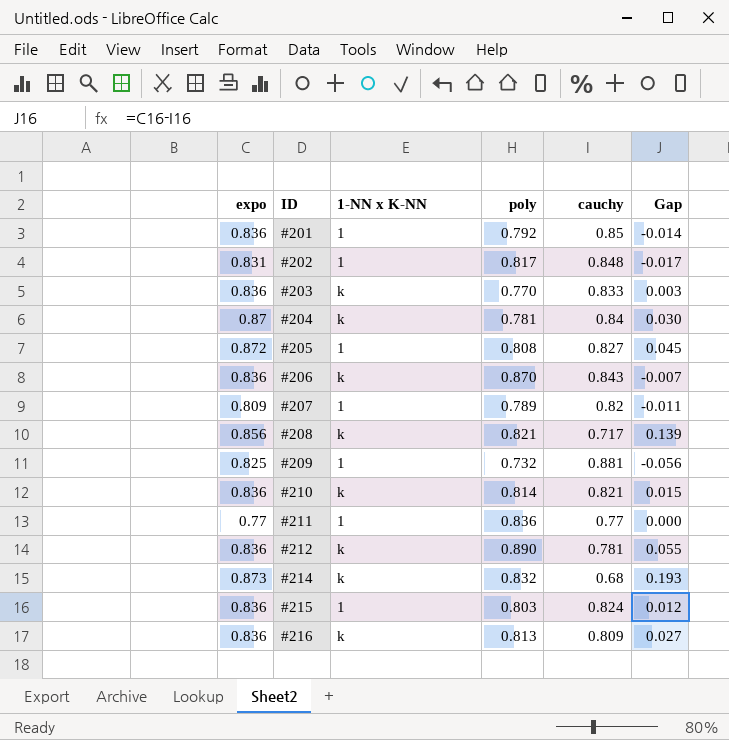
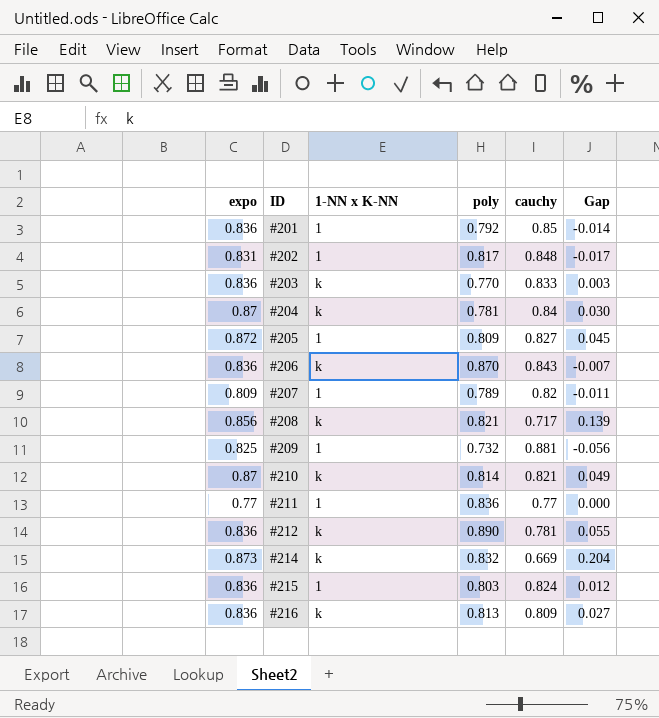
#205 | poly: 0.808 -> 0.809
#210 | expo: 0.836 -> 0.87
#210 | Gap: 0.015 -> 0.049
#214 | cauchy: 0.68 -> 0.669
#214 | Gap: 0.193 -> 0.204

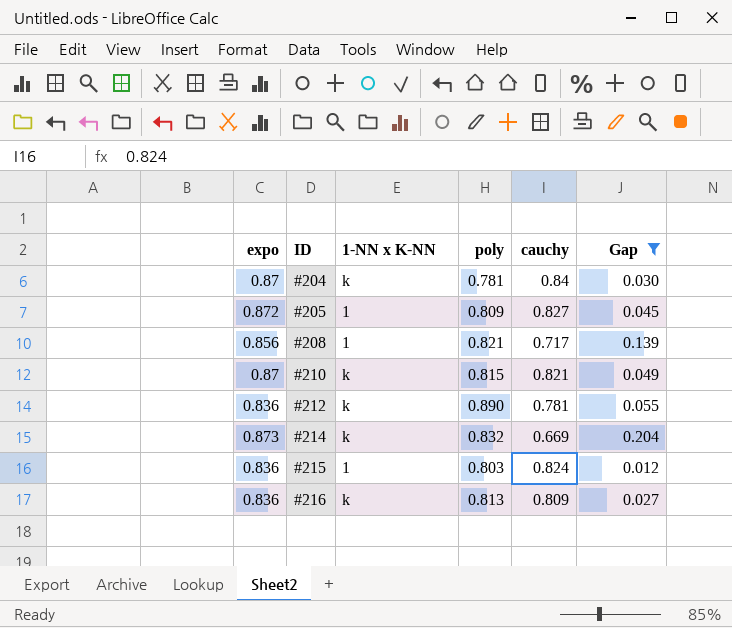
filter: none -> Gap >= 0.012
#208 | 1-NN x K-NN: k -> 1
#210 | poly: 0.814 -> 0.815

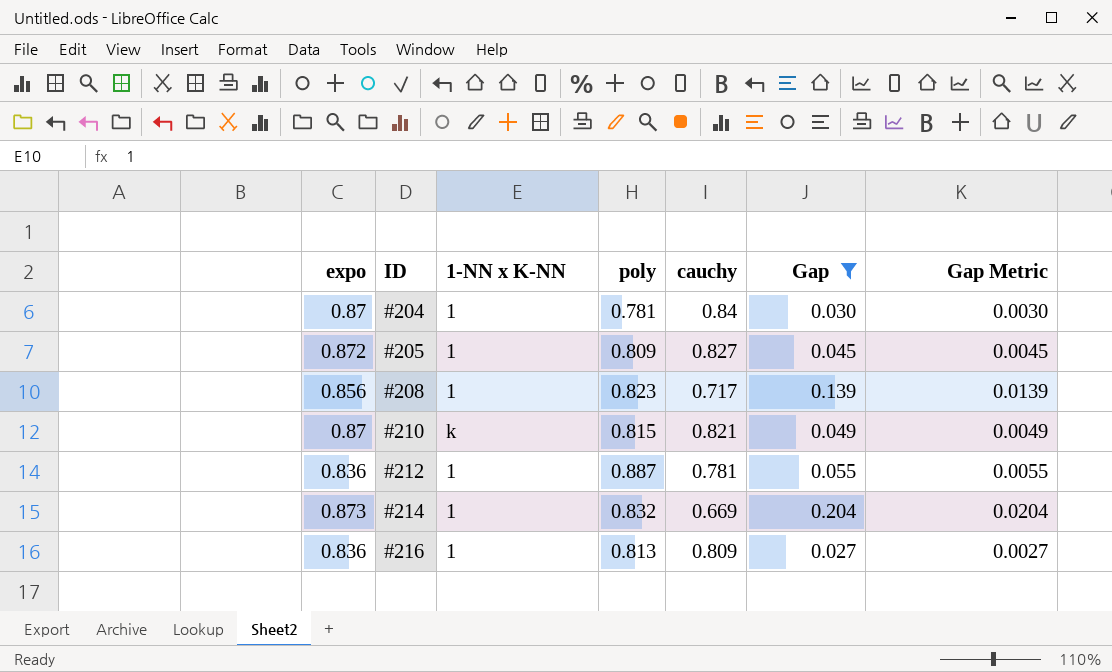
column Gap Metric | formula: none -> [Gap] * 0.1
row #215: 0.836 | 1 | 0.803 | 0.824 | 0.012 -> none
#204 | 1-NN x K-NN: k -> 1
#208 | poly: 0.821 -> 0.823
#212 | 1-NN x K-NN: k -> 1
#212 | poly: 0.890 -> 0.887
#214 | 1-NN x K-NN: k -> 1
#216 | 1-NN x K-NN: k -> 1

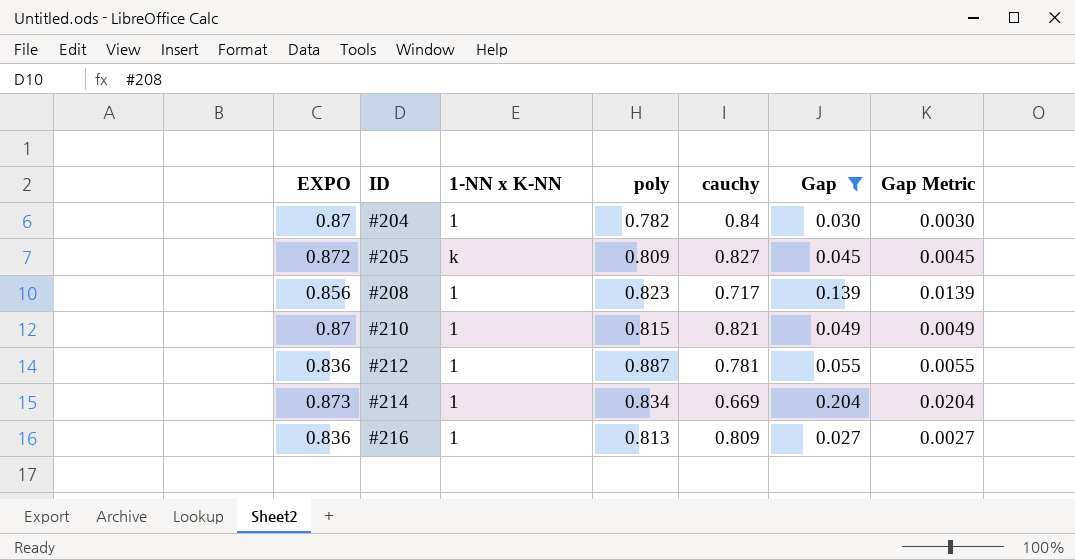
column name: expo -> EXPO
#204 | poly: 0.781 -> 0.782
#205 | 1-NN x K-NN: 1 -> k
#210 | 1-NN x K-NN: k -> 1
#214 | poly: 0.832 -> 0.834

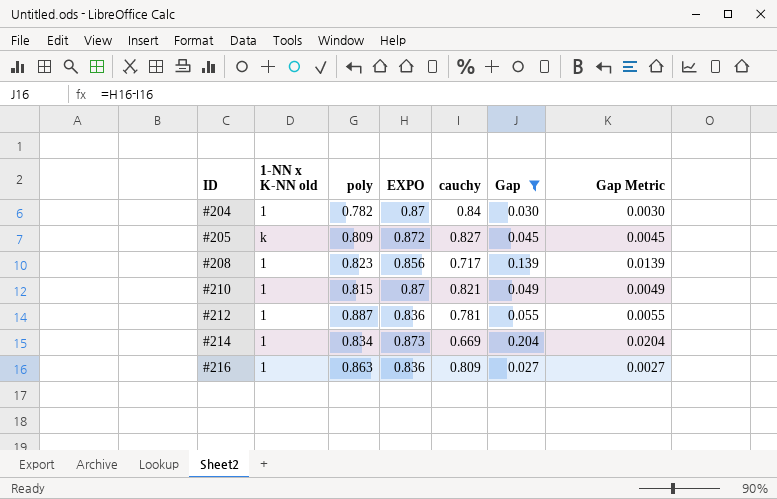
column name: 1-NN x K-NN -> 1-NN x K-NN old
column EXPO | position: 1 -> 4
#216 | poly: 0.813 -> 0.863

